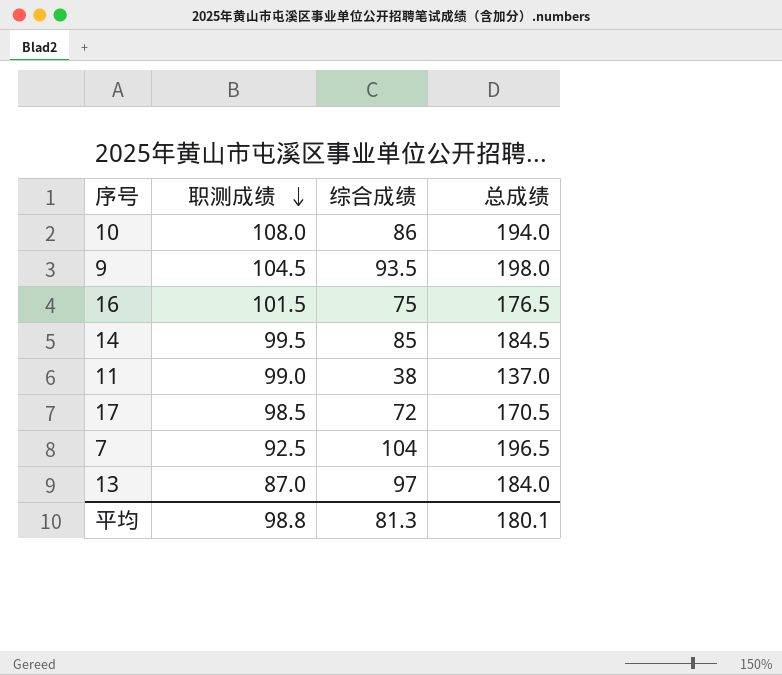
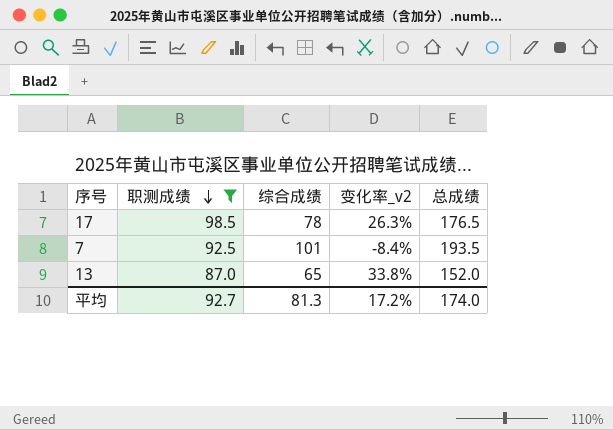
filter: none -> 职测成绩 <= 98.5
column 变化率_v2 | formula: none -> ([职测成绩] - [综合成绩]) / [综合成绩]
17 | 综合成绩: 72 -> 78
17 | 总成绩: 170.5 -> 176.5
7 | 综合成绩: 104 -> 101
7 | 总成绩: 196.5 -> 193.5
13 | 综合成绩: 97 -> 65
13 | 总成绩: 184.0 -> 152.0
平均 | 职测成绩: 98.8 -> 92.7
平均 | 总成绩: 180.1 -> 174.0

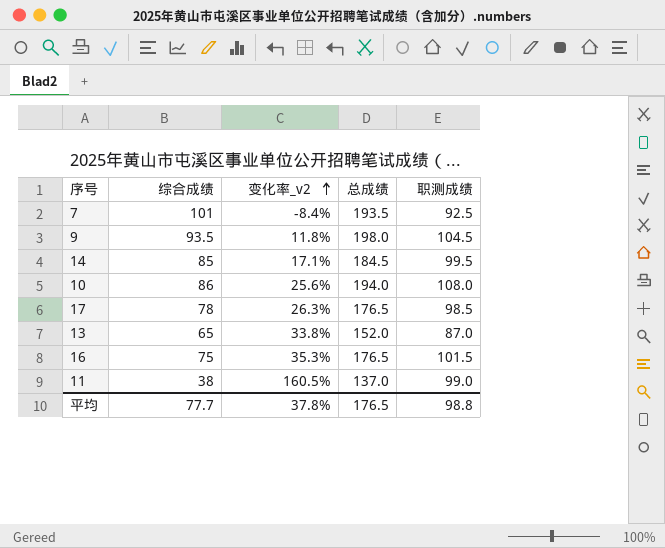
filter: 职测成绩 <= 98.5 -> none
row order: 职测成绩 descending -> 变化率_v2 ascending
column 职测成绩 | position: 2 -> 5
平均 | 综合成绩: 81.3 -> 77.7
平均 | 变化率_v2: 17.2% -> 37.8%
平均 | 总成绩: 174.0 -> 176.5
平均 | 职测成绩: 92.7 -> 98.8

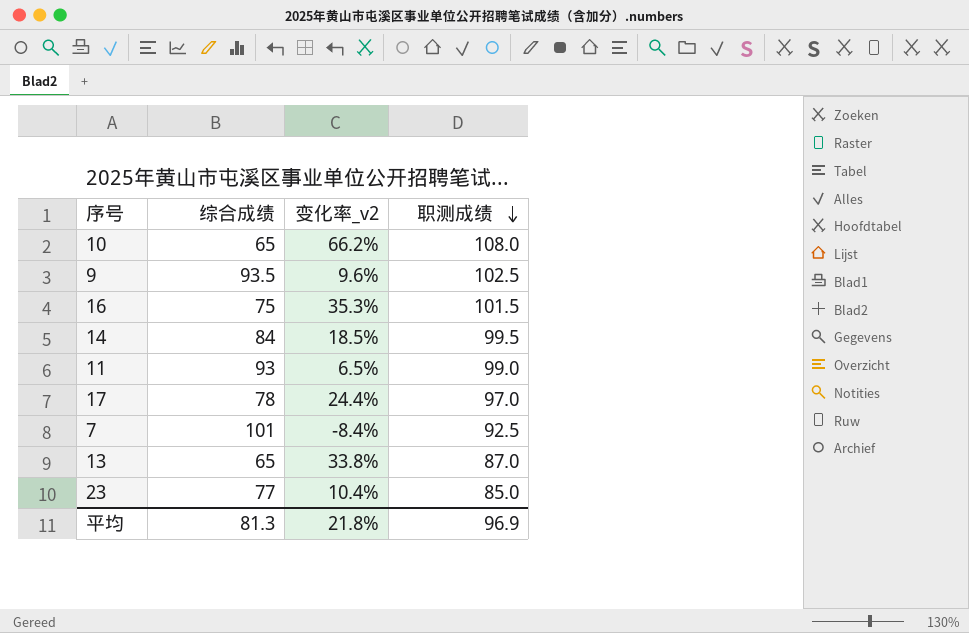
row order: 变化率_v2 ascending -> 职测成绩 descending
column 总成绩 | formula: [综合成绩] + [职测成绩] -> none
10 | 综合成绩: 86 -> 65
10 | 变化率_v2: 25.6% -> 66.2%
9 | 变化率_v2: 11.8% -> 9.6%
9 | 职测成绩: 104.5 -> 102.5
14 | 综合成绩: 85 -> 84
14 | 变化率_v2: 17.1% -> 18.5%
11 | 综合成绩: 38 -> 93
11 | 变化率_v2: 160.5% -> 6.5%
17 | 变化率_v2: 26.3% -> 24.4%
17 | 职测成绩: 98.5 -> 97.0
row 23: none -> 77 | 10.4% | 85.0
平均 | 综合成绩: 77.7 -> 81.3
平均 | 变化率_v2: 37.8% -> 21.8%
平均 | 职测成绩: 98.8 -> 96.9

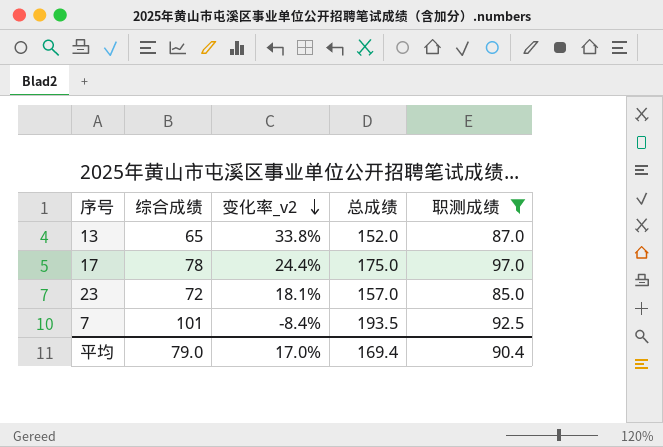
filter: none -> 职测成绩 <= 97.0
row order: 职测成绩 descending -> 变化率_v2 descending
column 总成绩 | formula: none -> [综合成绩] + [职测成绩]
23 | 综合成绩: 77 -> 72
23 | 变化率_v2: 10.4% -> 18.1%
平均 | 综合成绩: 81.3 -> 79.0
平均 | 变化率_v2: 21.8% -> 17.0%
平均 | 职测成绩: 96.9 -> 90.4

